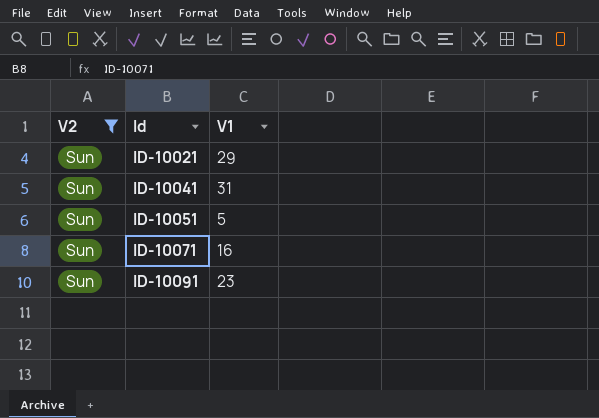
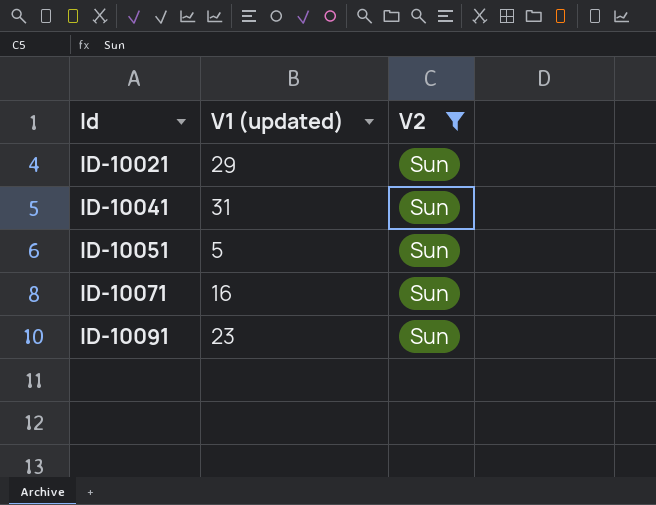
column name: V1 -> V1 (updated)
column V2 | position: 1 -> 3

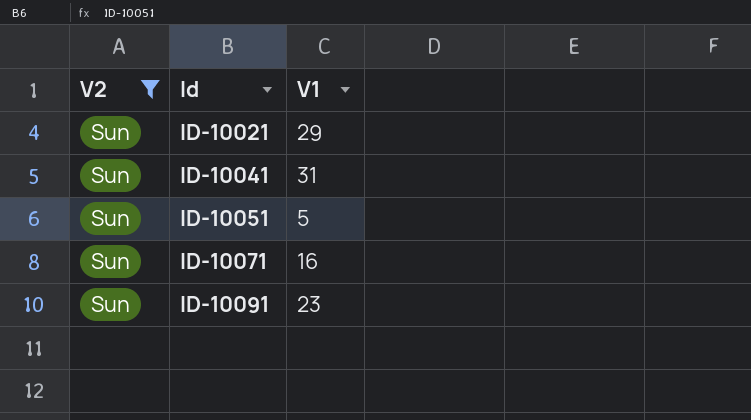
column V2 | position: 3 -> 1
column name: V1 (updated) -> V1

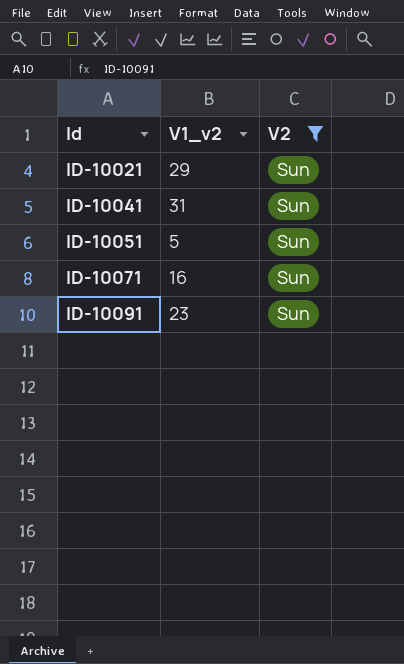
column name: V1 -> V1_v2
column V2 | position: 1 -> 3

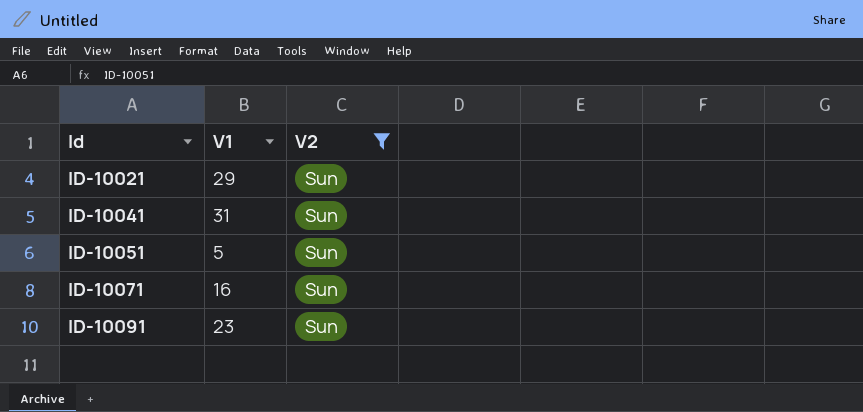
column name: V1_v2 -> V1

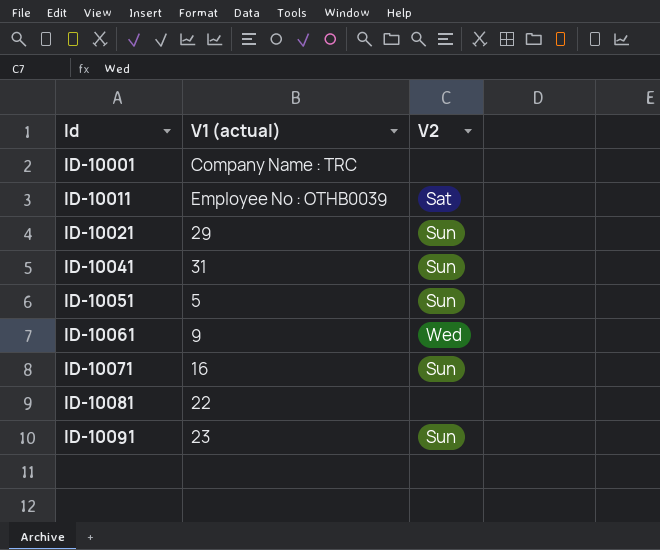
filter: V2 = Sun -> none
column name: V1 -> V1 (actual)

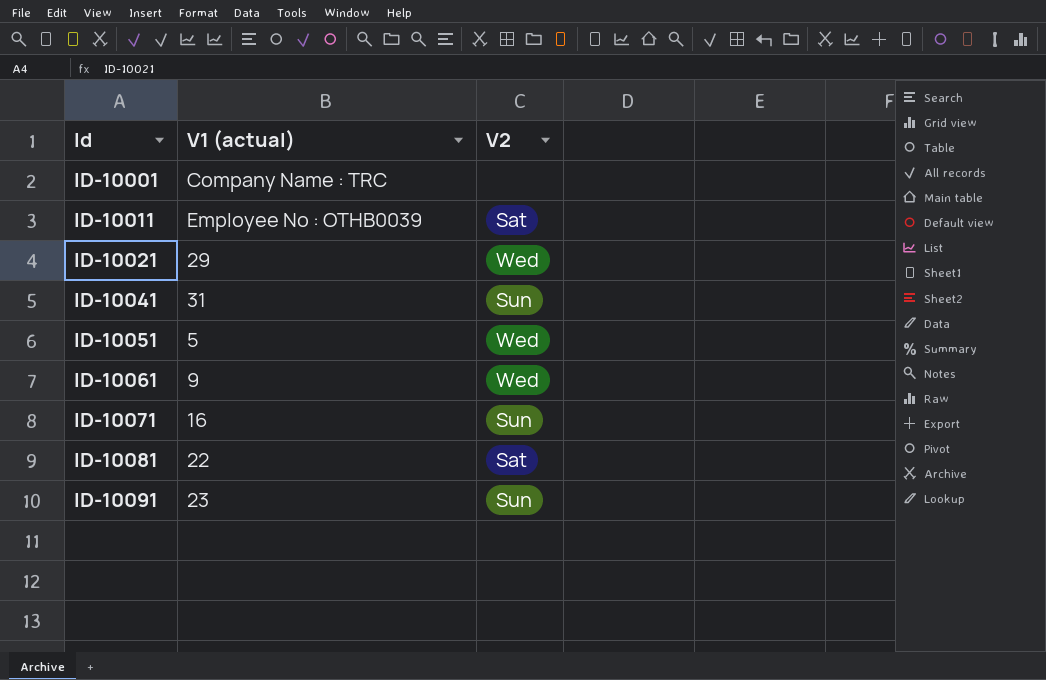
ID-10021 | V2: Sun -> Wed
ID-10051 | V2: Sun -> Wed
ID-10081 | V2: none -> Sat

